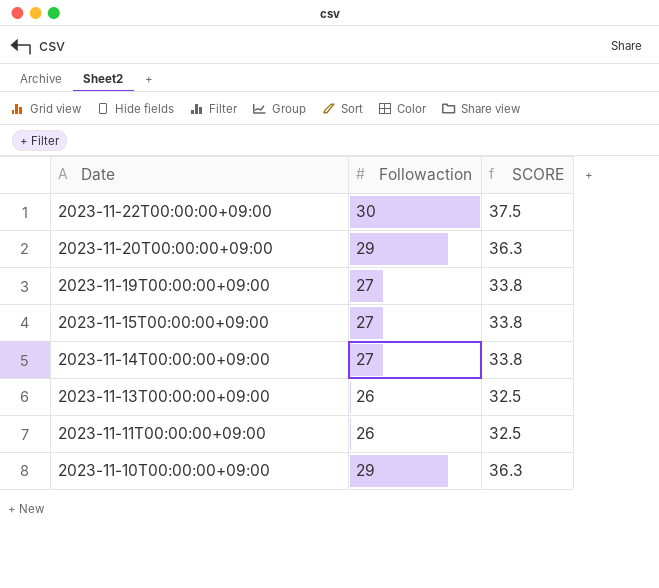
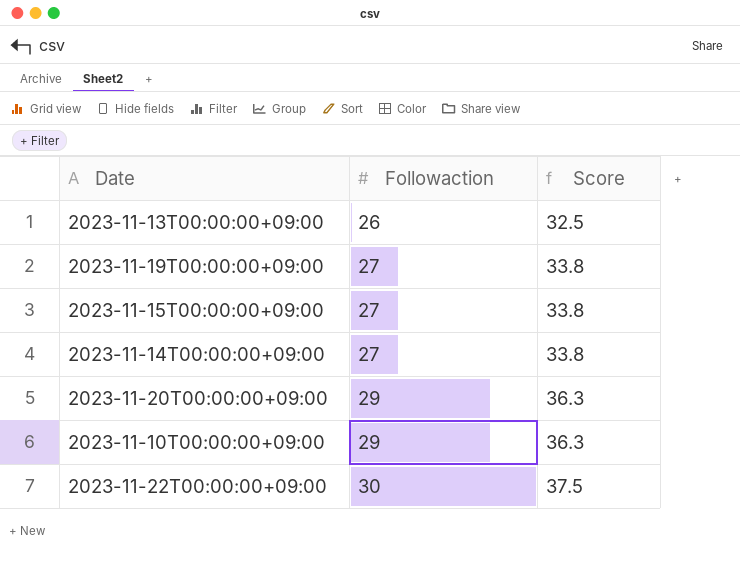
row order: Date descending -> Followaction ascending
column name: SCORE -> Score
row 2023-11-11T00:00:00+09:00: 26 | 32.5 -> none

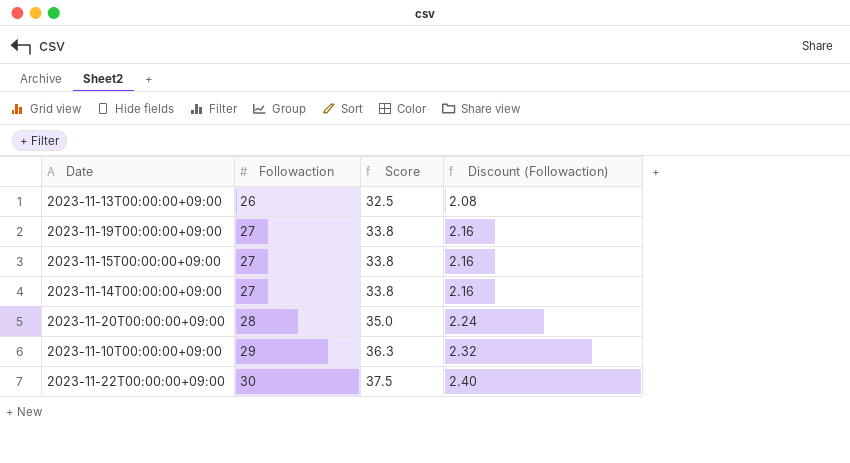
column Discount (Followaction) | formula: none -> [Followaction] * 0.08
2023-11-20T00:00:00+09:00 | Followaction: 29 -> 28
2023-11-20T00:00:00+09:00 | Score: 36.3 -> 35.0

